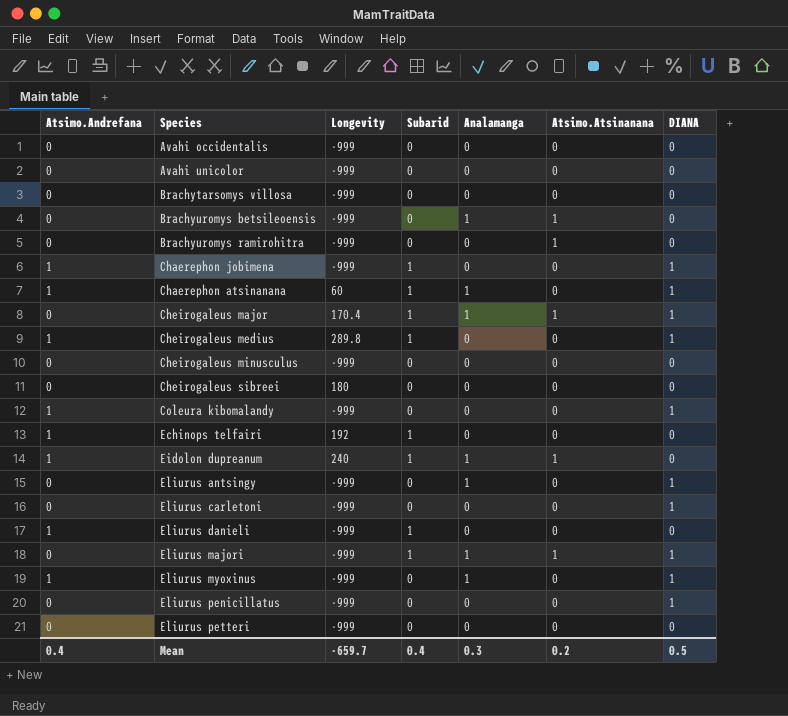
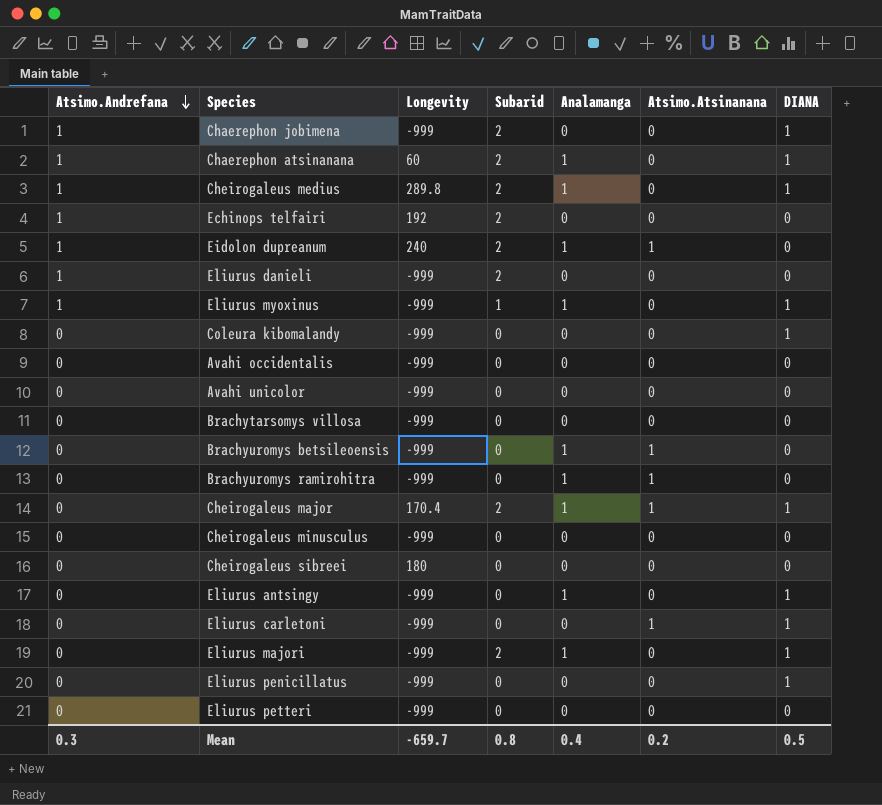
row order: none -> Atsimo.Andrefana descending
Chaerephon jobimena | Subarid: 1 -> 2
Chaerephon atsinanana | Subarid: 1 -> 2
Cheirogaleus medius | Subarid: 1 -> 2
Cheirogaleus medius | Analamanga: 0 -> 1
Echinops telfairi | Subarid: 1 -> 2
Eidolon dupreanum | Subarid: 1 -> 2
Eliurus danieli | Subarid: 1 -> 2
Eliurus myoxinus | Subarid: 0 -> 1
Coleura kibomalandy | Atsimo.Andrefana: 1 -> 0
Brachyuromys ramirohitra | Analamanga: 0 -> 1
Cheirogaleus major | Subarid: 1 -> 2
Eliurus carletoni | Atsimo.Atsinanana: 0 -> 1
Eliurus majori | Subarid: 1 -> 2
Eliurus majori | Atsimo.Atsinanana: 1 -> 0
Mean | Atsimo.Andrefana: 0.4 -> 0.3
Mean | Subarid: 0.4 -> 0.8
Mean | Analamanga: 0.3 -> 0.4

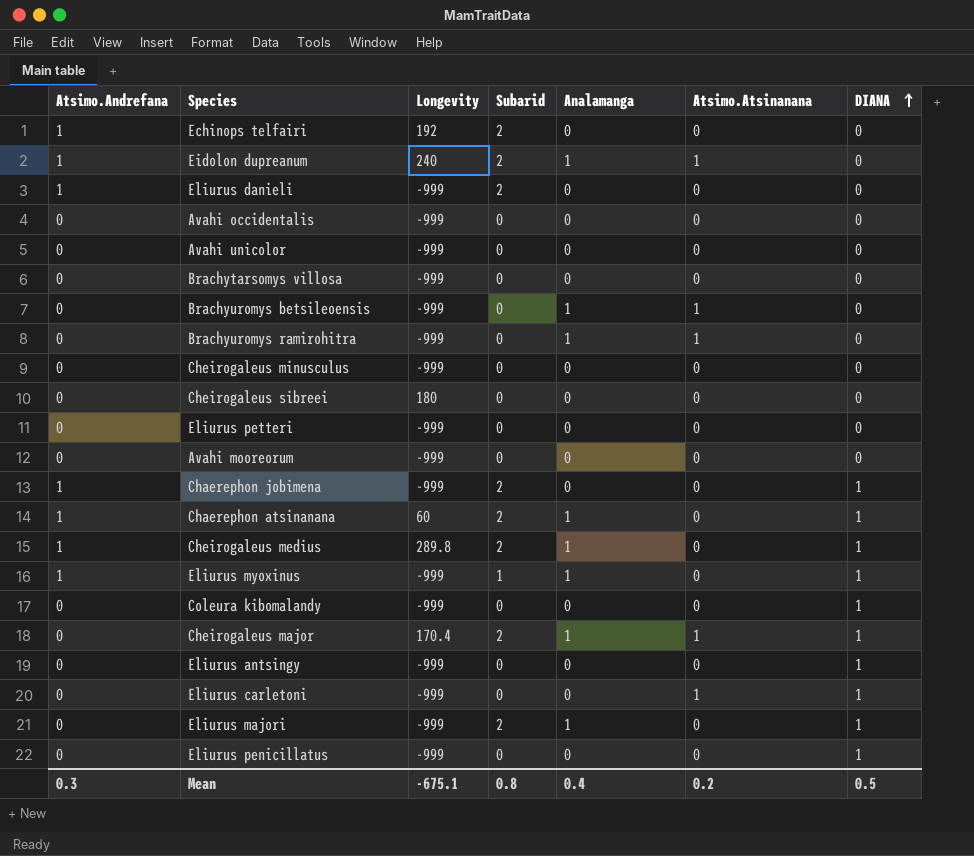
row order: Atsimo.Andrefana descending -> DIANA ascending
row Avahi mooreorum: none -> 0 | -999 | 0 | 0 | 0 | 0
Eliurus antsingy | Analamanga: 1 -> 0
Mean | Longevity: -659.7 -> -675.1

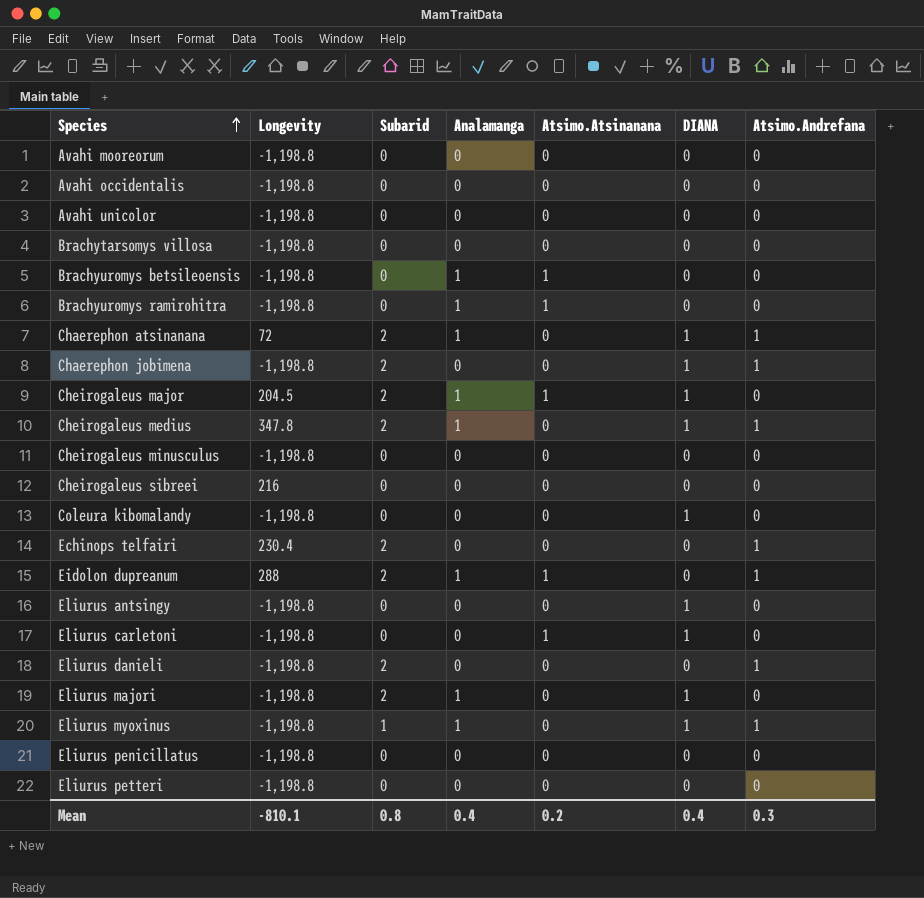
row order: DIANA ascending -> Species ascending
column Atsimo.Andrefana | position: 1 -> 7
Avahi mooreorum | Longevity: -999 -> -1,198.8
Avahi occidentalis | Longevity: -999 -> -1,198.8
Avahi unicolor | Longevity: -999 -> -1,198.8
Brachytarsomys villosa | Longevity: -999 -> -1,198.8
Brachyuromys betsileoensis | Longevity: -999 -> -1,198.8
Brachyuromys ramirohitra | Longevity: -999 -> -1,198.8
Chaerephon atsinanana | Longevity: 60 -> 72
Chaerephon jobimena | Longevity: -999 -> -1,198.8
Cheirogaleus major | Longevity: 170.4 -> 204.5
Cheirogaleus medius | Longevity: 289.8 -> 347.8
Cheirogaleus minusculus | Longevity: -999 -> -1,198.8
Cheirogaleus sibreei | Longevity: 180 -> 216
Coleura kibomalandy | Longevity: -999 -> -1,198.8
Echinops telfairi | Longevity: 192 -> 230.4
Eidolon dupreanum | Longevity: 240 -> 288
Eliurus antsingy | Longevity: -999 -> -1,198.8
Eliurus carletoni | Longevity: -999 -> -1,198.8
Eliurus danieli | Longevity: -999 -> -1,198.8
Eliurus majori | Longevity: -999 -> -1,198.8
Eliurus myoxinus | Longevity: -999 -> -1,198.8
Eliurus penicillatus | Longevity: -999 -> -1,198.8
Eliurus penicillatus | DIANA: 1 -> 0
Eliurus petteri | Longevity: -999 -> -1,198.8
Mean | Longevity: -675.1 -> -810.1
Mean | DIANA: 0.5 -> 0.4

